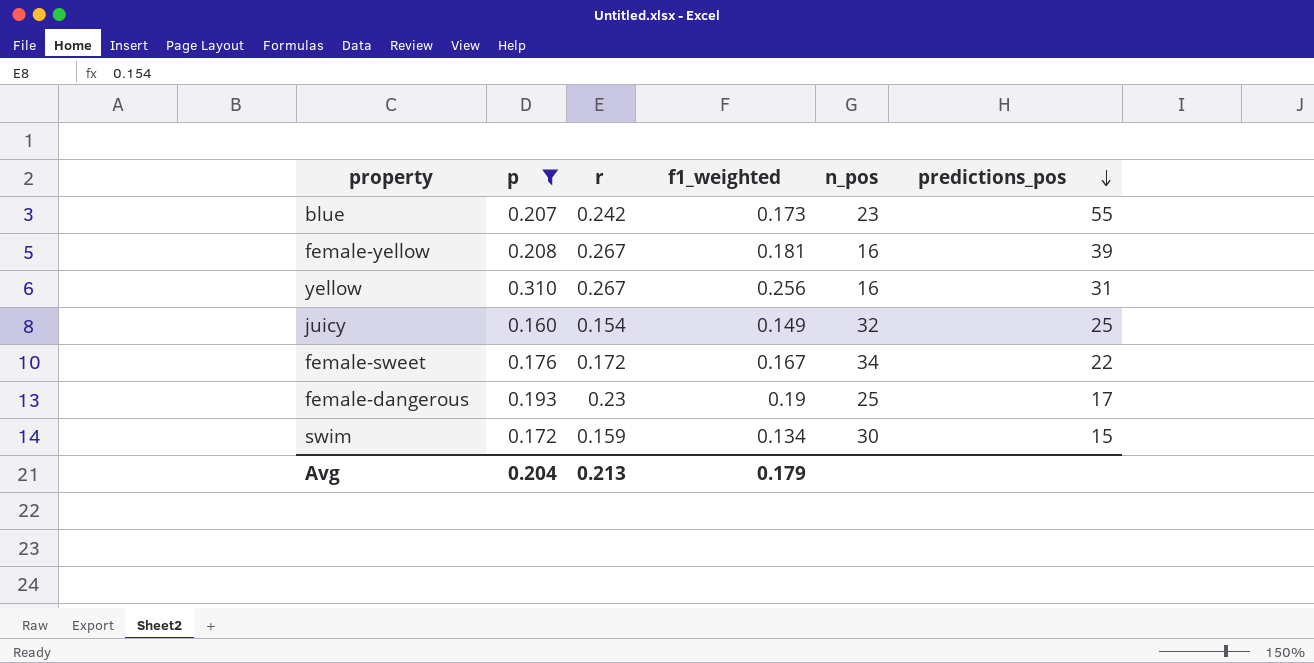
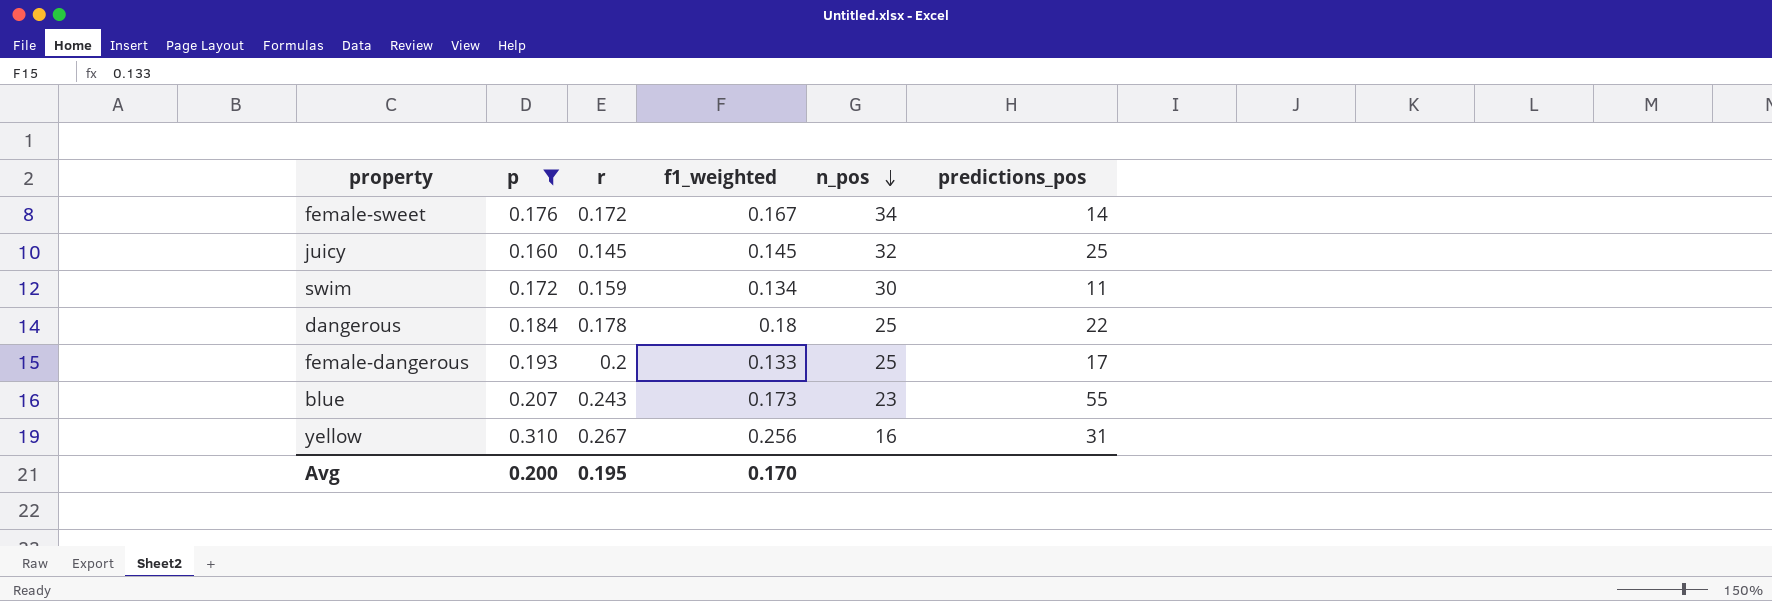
row order: predictions_pos descending -> n_pos descending
row female-yellow: 0.208 | 0.267 | 0.181 | 16 | 39 -> none
female-sweet | predictions_pos: 22 -> 14
juicy | r: 0.154 -> 0.145
juicy | f1_weighted: 0.149 -> 0.145
swim | predictions_pos: 15 -> 11
row dangerous: none -> 0.184 | 0.178 | 0.18 | 25 | 22
female-dangerous | r: 0.23 -> 0.2
female-dangerous | f1_weighted: 0.19 -> 0.133
blue | r: 0.242 -> 0.243
Avg | p: 0.204 -> 0.200
Avg | r: 0.213 -> 0.195
Avg | f1_weighted: 0.179 -> 0.170

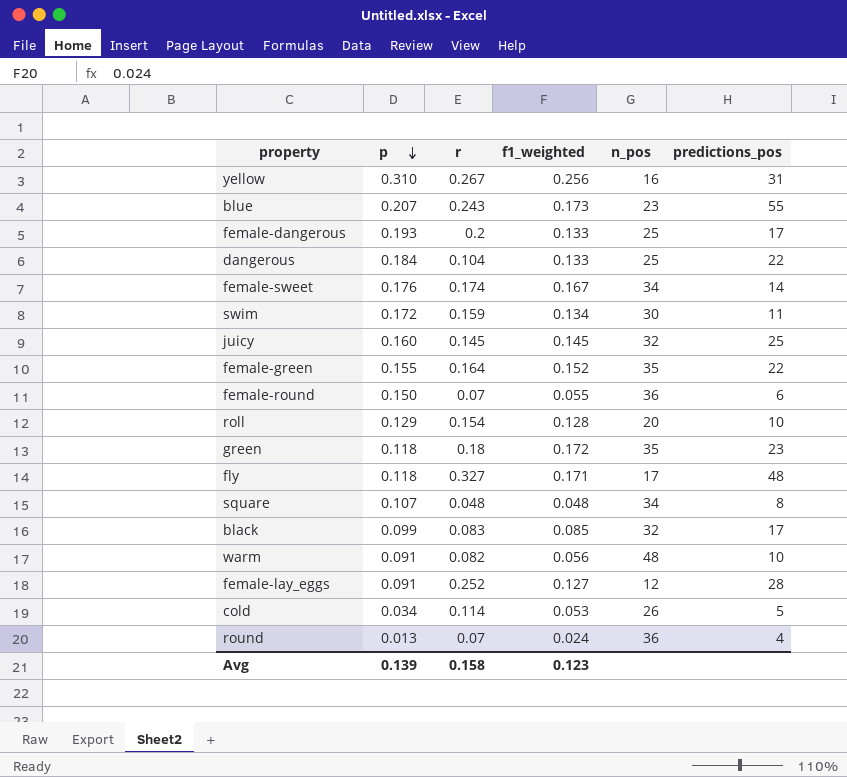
filter: p >= 0.160 -> none
row order: n_pos descending -> p descending
dangerous | r: 0.178 -> 0.104
dangerous | f1_weighted: 0.18 -> 0.133
female-sweet | r: 0.172 -> 0.174
Avg | p: 0.200 -> 0.139
Avg | r: 0.195 -> 0.158
Avg | f1_weighted: 0.170 -> 0.123

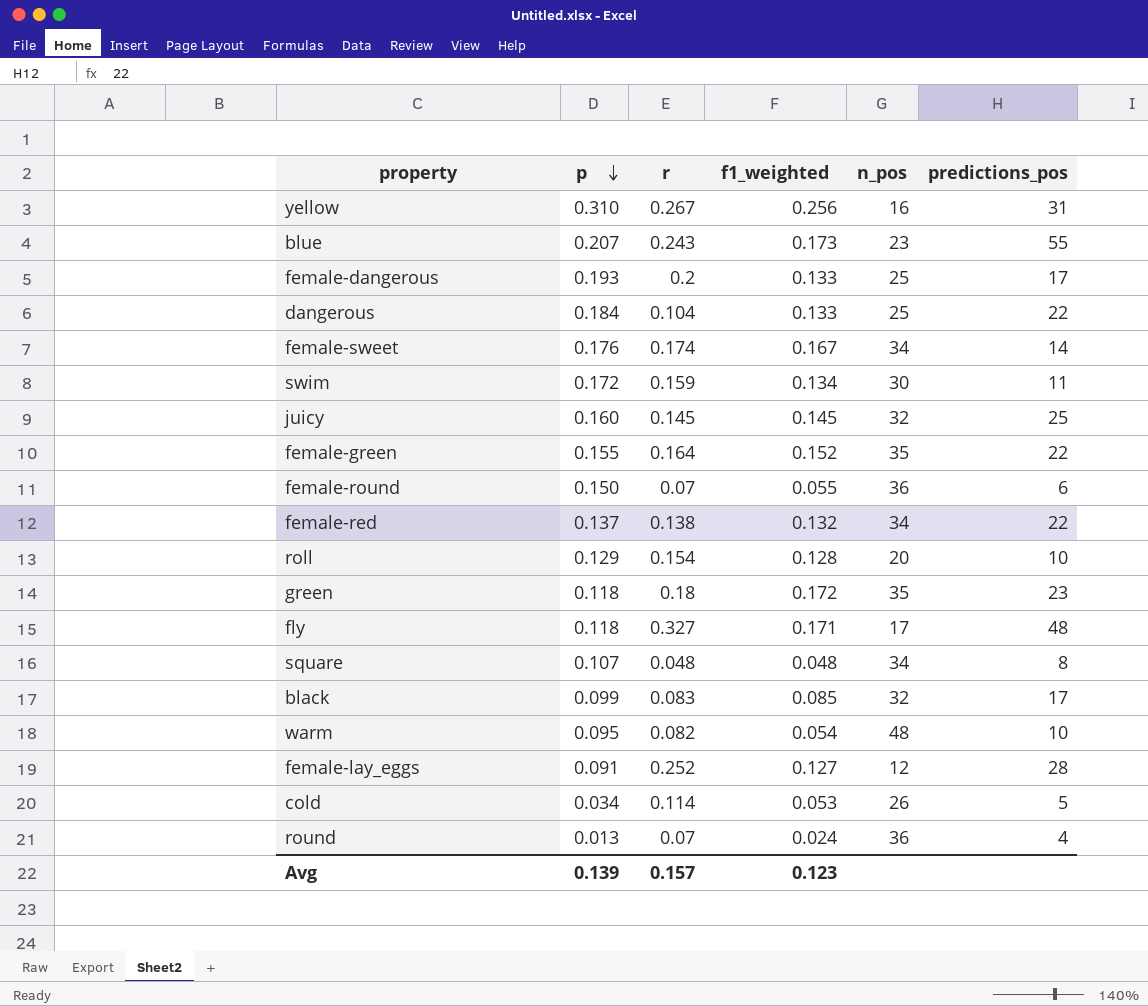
row female-red: none -> 0.137 | 0.138 | 0.132 | 34 | 22
warm | p: 0.091 -> 0.095
warm | f1_weighted: 0.056 -> 0.054
Avg | r: 0.158 -> 0.157

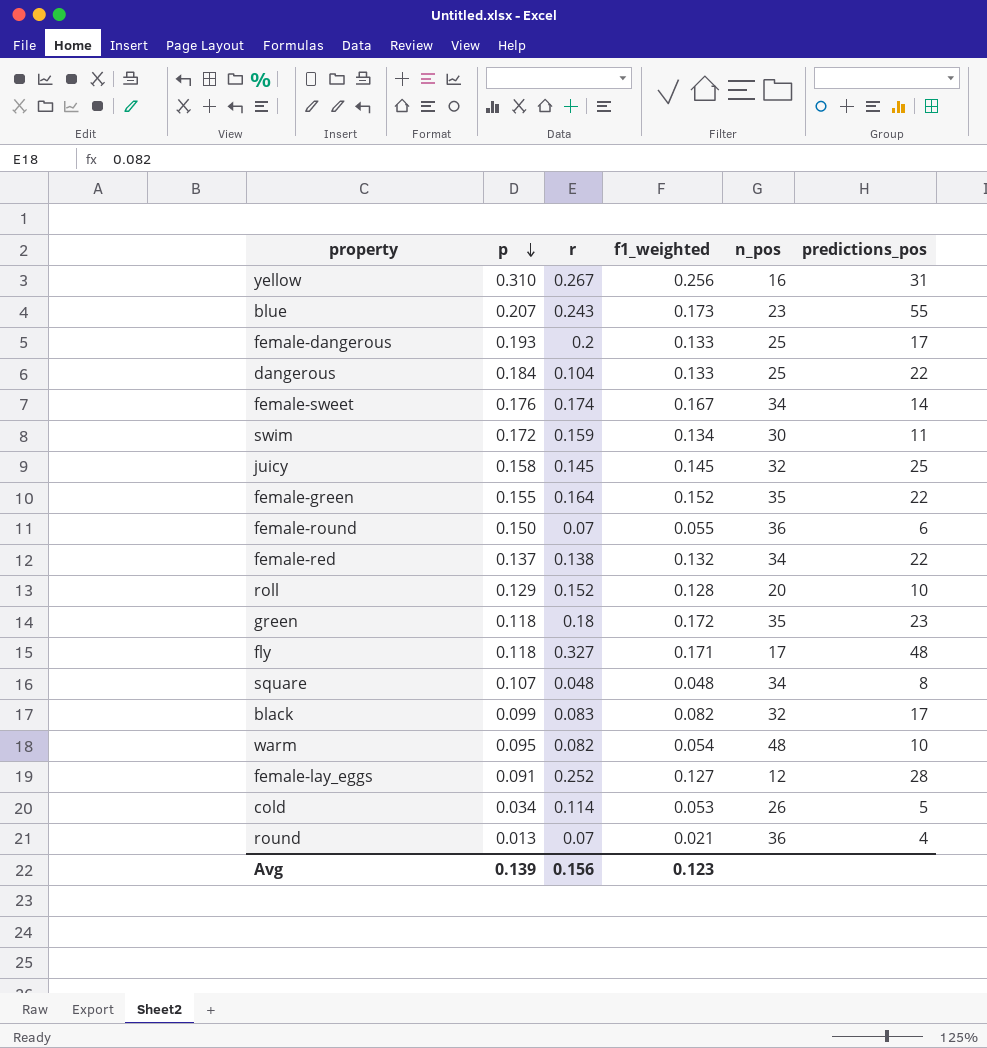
juicy | p: 0.160 -> 0.158
roll | r: 0.154 -> 0.152
black | f1_weighted: 0.085 -> 0.082
round | f1_weighted: 0.024 -> 0.021
Avg | r: 0.157 -> 0.156

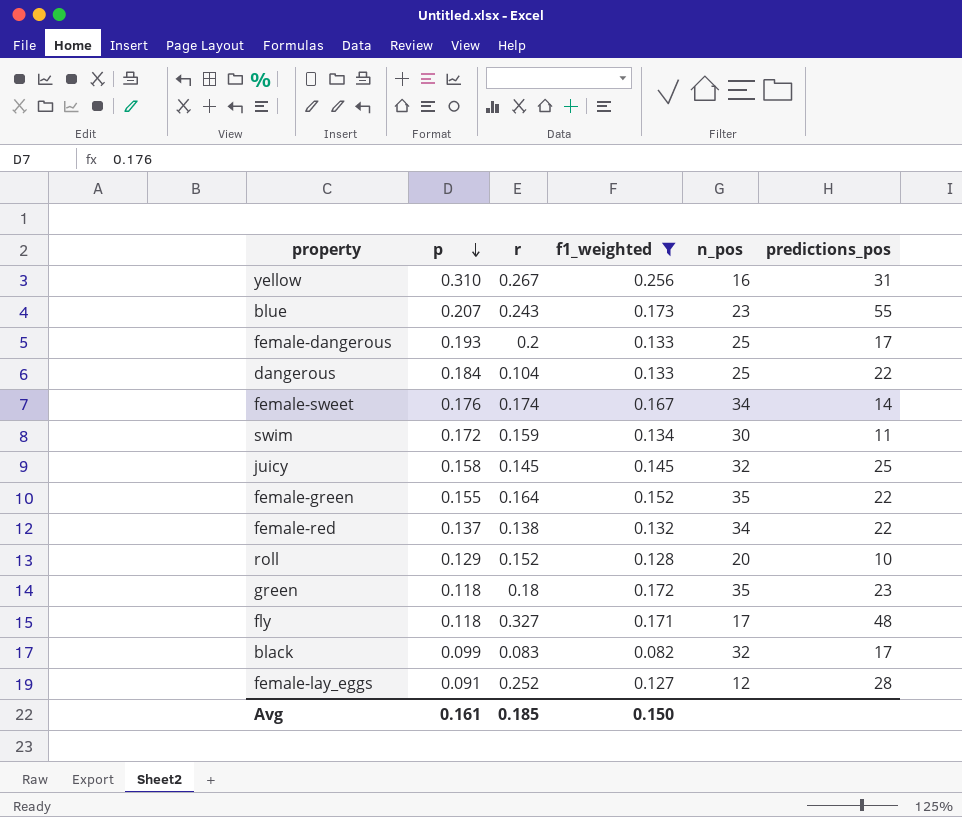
filter: none -> f1_weighted >= 0.082
Avg | p: 0.139 -> 0.161
Avg | r: 0.156 -> 0.185
Avg | f1_weighted: 0.123 -> 0.150

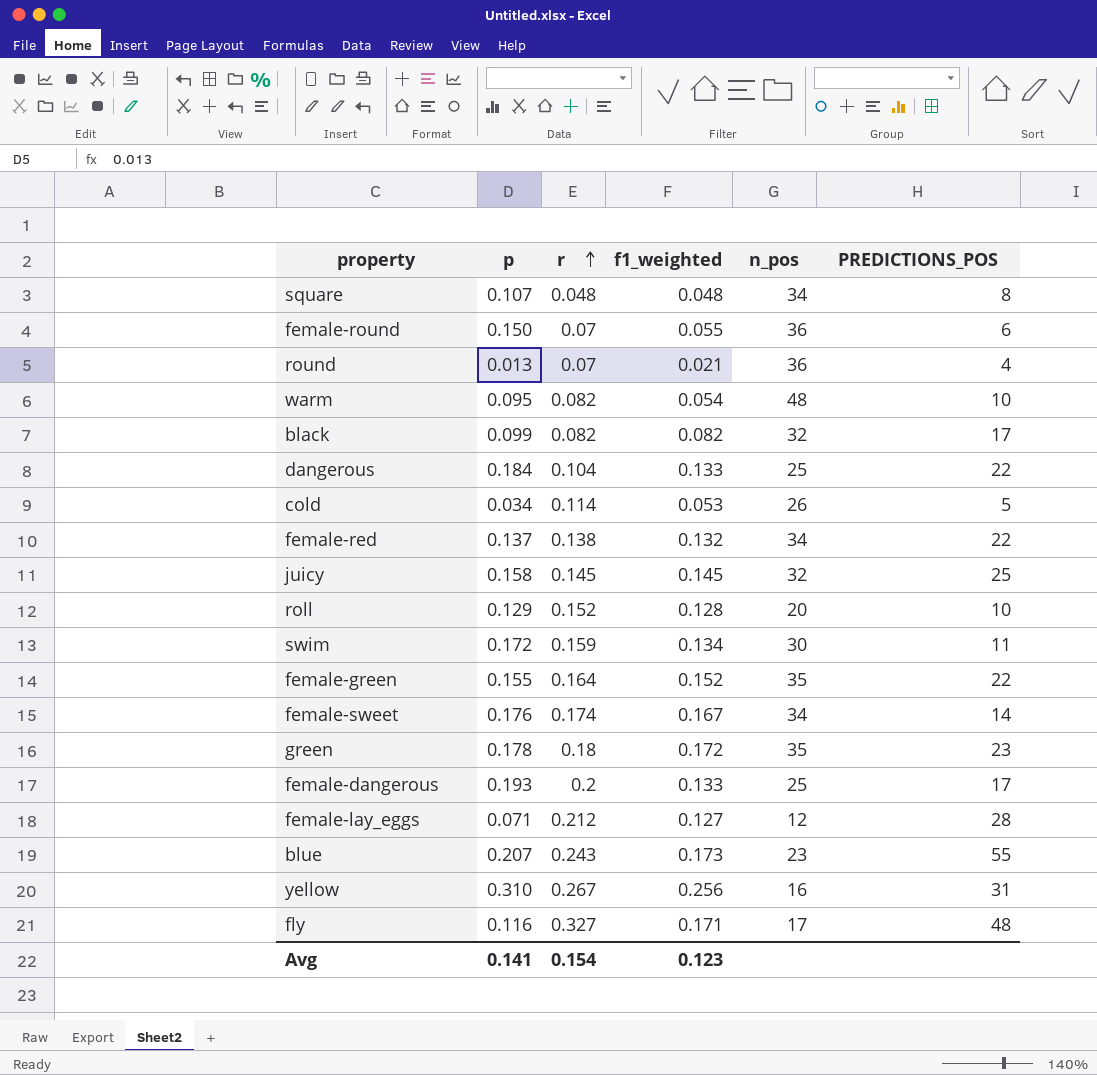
filter: f1_weighted >= 0.082 -> none
row order: p descending -> r ascending
column name: predictions_pos -> PREDICTIONS_POS
black | r: 0.083 -> 0.082
green | p: 0.118 -> 0.178
female-lay_eggs | p: 0.091 -> 0.071
female-lay_eggs | r: 0.252 -> 0.212
fly | p: 0.118 -> 0.116
Avg | p: 0.161 -> 0.141
Avg | r: 0.185 -> 0.154
Avg | f1_weighted: 0.150 -> 0.123

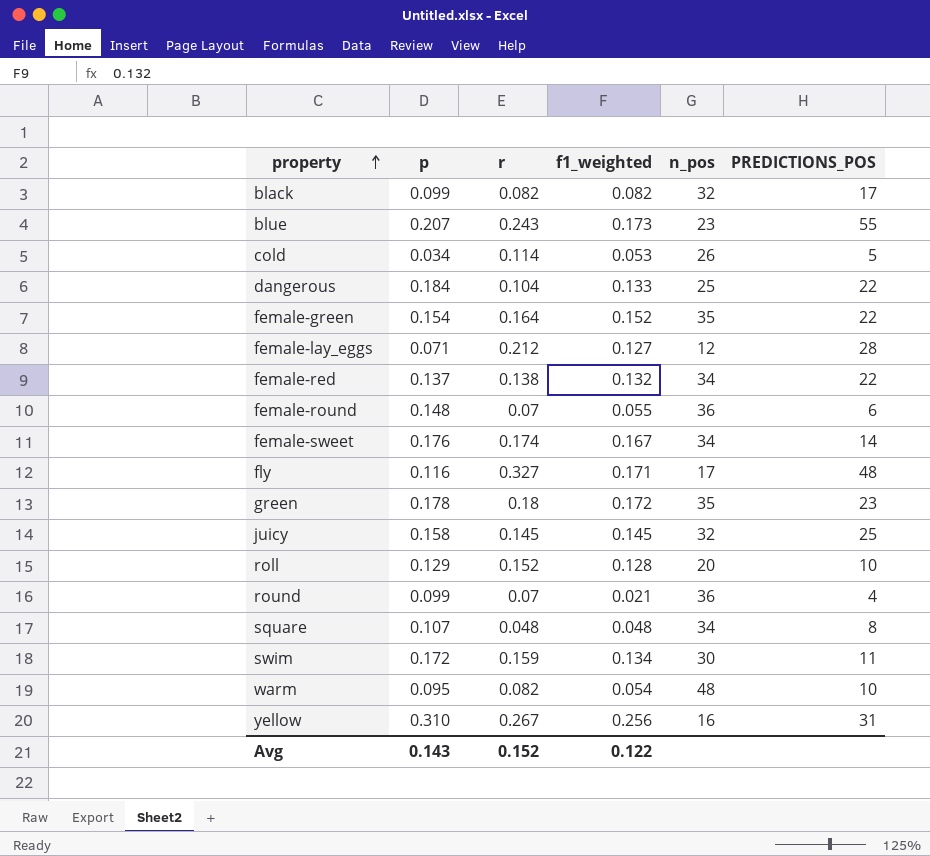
row order: r ascending -> property ascending
row female-dangerous: 0.193 | 0.2 | 0.133 | 25 | 17 -> none
female-green | p: 0.155 -> 0.154
female-round | p: 0.150 -> 0.148
round | p: 0.013 -> 0.099
Avg | p: 0.141 -> 0.143
Avg | r: 0.154 -> 0.152
Avg | f1_weighted: 0.123 -> 0.122

